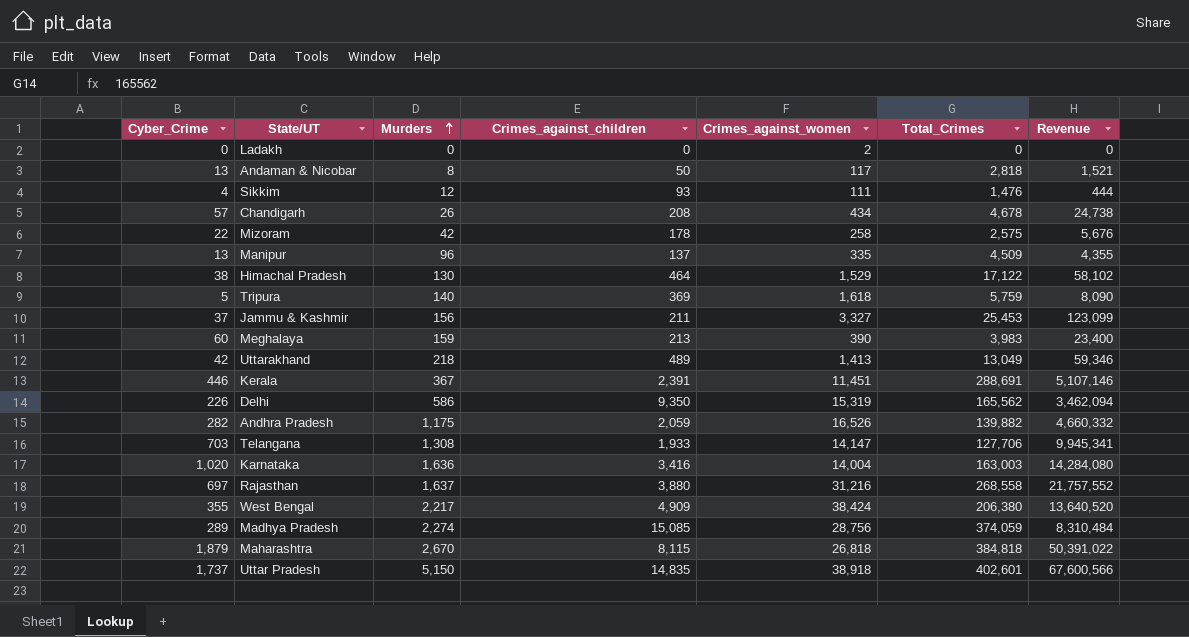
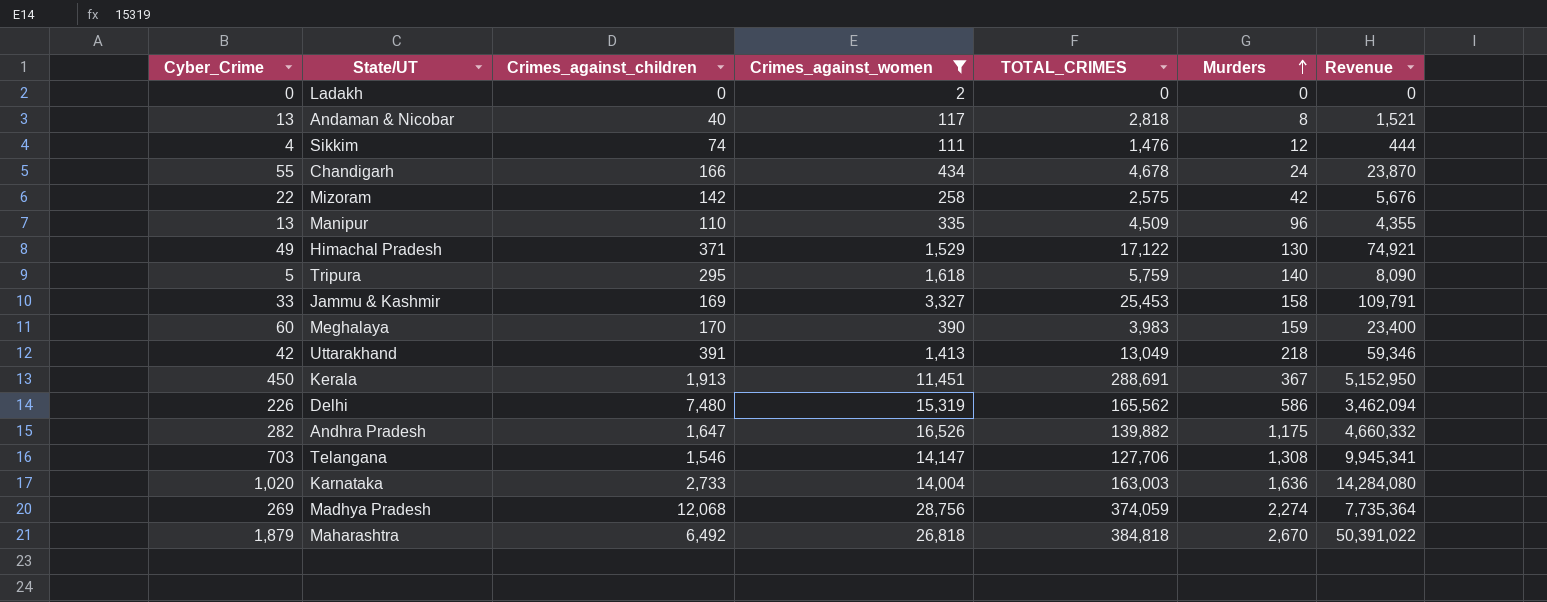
filter: none -> Crimes_against_women <= 28,756
column name: Total_Crimes -> TOTAL_CRIMES
column Murders | position: 3 -> 6
Andaman & Nicobar | Crimes_against_children: 50 -> 40
Sikkim | Crimes_against_children: 93 -> 74
Chandigarh | Cyber_Crime: 57 -> 55
Chandigarh | Crimes_against_children: 208 -> 166
Chandigarh | Murders: 26 -> 24
Chandigarh | Revenue: 24,738 -> 23,870
Mizoram | Crimes_against_children: 178 -> 142
Manipur | Crimes_against_children: 137 -> 110
Himachal Pradesh | Cyber_Crime: 38 -> 49
Himachal Pradesh | Crimes_against_children: 464 -> 371
Himachal Pradesh | Revenue: 58,102 -> 74,921
Tripura | Crimes_against_children: 369 -> 295
Jammu & Kashmir | Cyber_Crime: 37 -> 33
Jammu & Kashmir | Crimes_against_children: 211 -> 169
Jammu & Kashmir | Murders: 156 -> 158
Jammu & Kashmir | Revenue: 123,099 -> 109,791
Meghalaya | Crimes_against_children: 213 -> 170
Uttarakhand | Crimes_against_children: 489 -> 391
Kerala | Cyber_Crime: 446 -> 450
Kerala | Crimes_against_children: 2,391 -> 1,913
Kerala | Revenue: 5,107,146 -> 5,152,950
Delhi | Crimes_against_children: 9,350 -> 7,480
Andhra Pradesh | Crimes_against_children: 2,059 -> 1,647
Telangana | Crimes_against_children: 1,933 -> 1,546
Karnataka | Crimes_against_children: 3,416 -> 2,733
Madhya Pradesh | Cyber_Crime: 289 -> 269
Madhya Pradesh | Crimes_against_children: 15,085 -> 12,068
Madhya Pradesh | Revenue: 8,310,484 -> 7,735,364
Maharashtra | Crimes_against_children: 8,115 -> 6,492

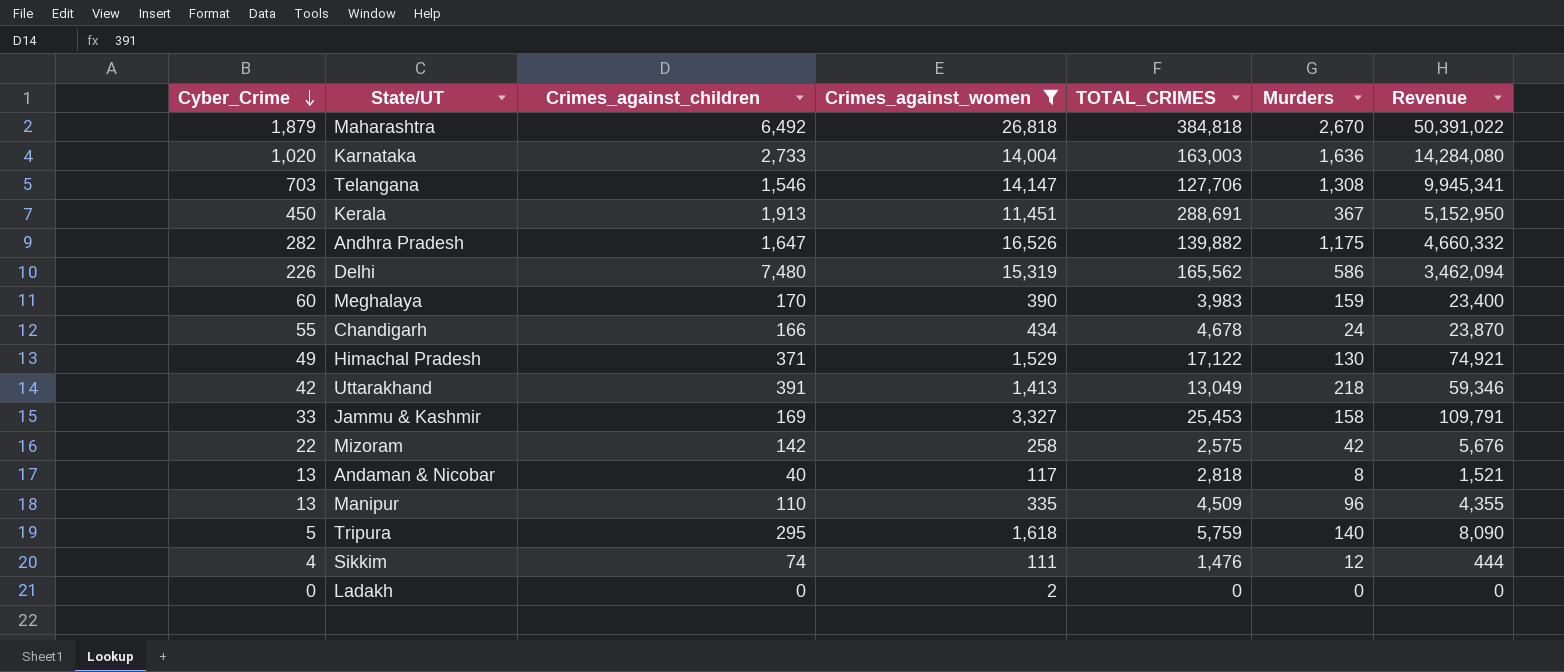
row order: Murders ascending -> Cyber_Crime descending
row Madhya Pradesh: 269 | 12,068 | 28,756 | 374,059 | 2,274 | 7,735,364 -> none

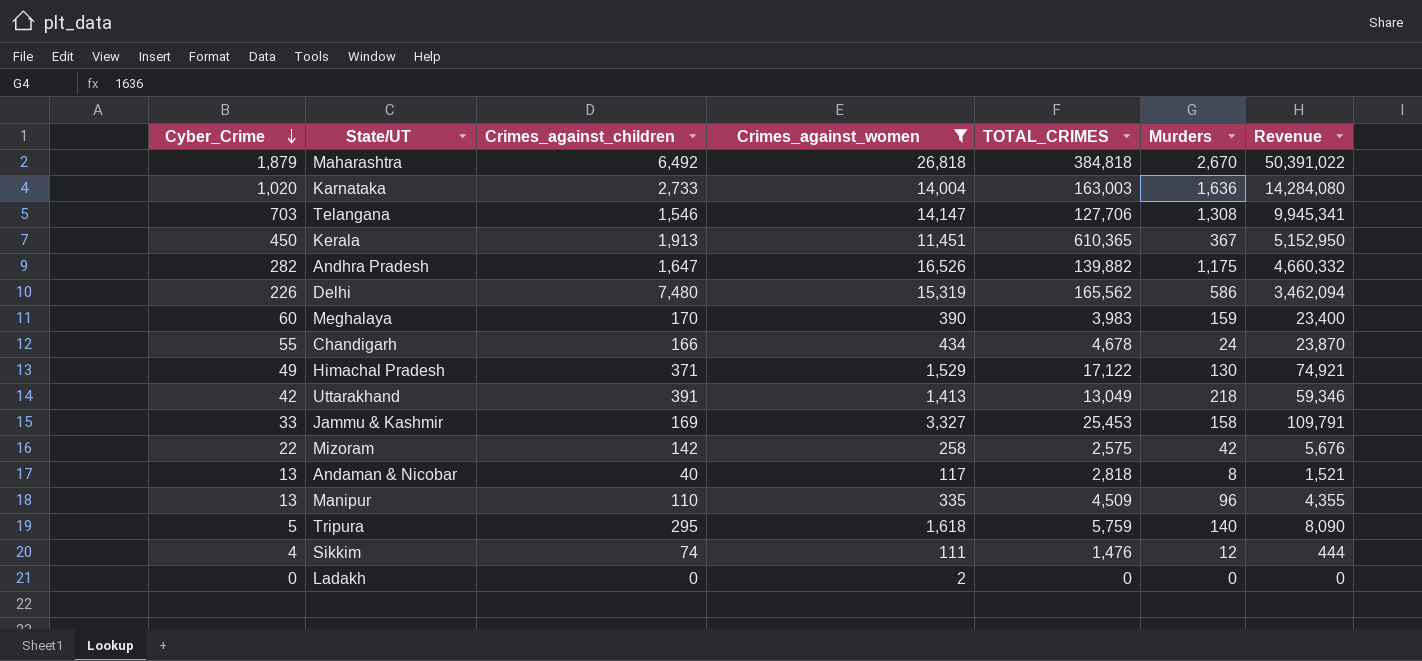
Kerala | TOTAL_CRIMES: 288,691 -> 610,365

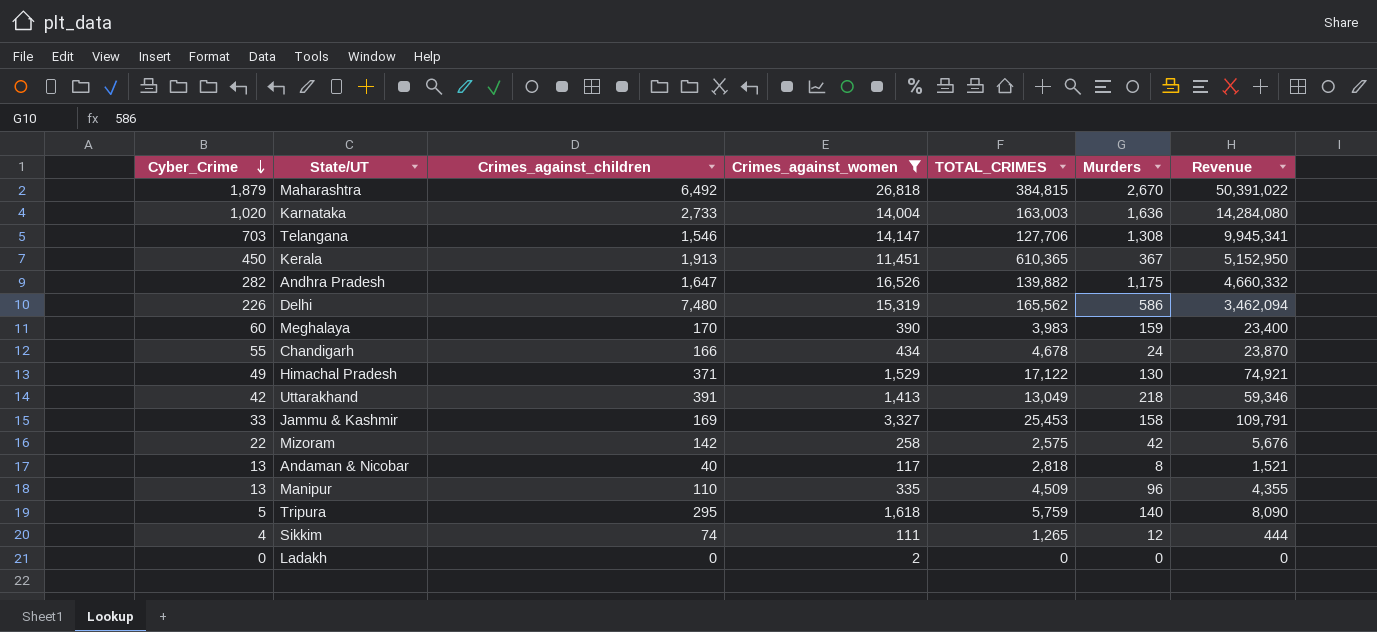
Maharashtra | TOTAL_CRIMES: 384,818 -> 384,815
Sikkim | TOTAL_CRIMES: 1,476 -> 1,265

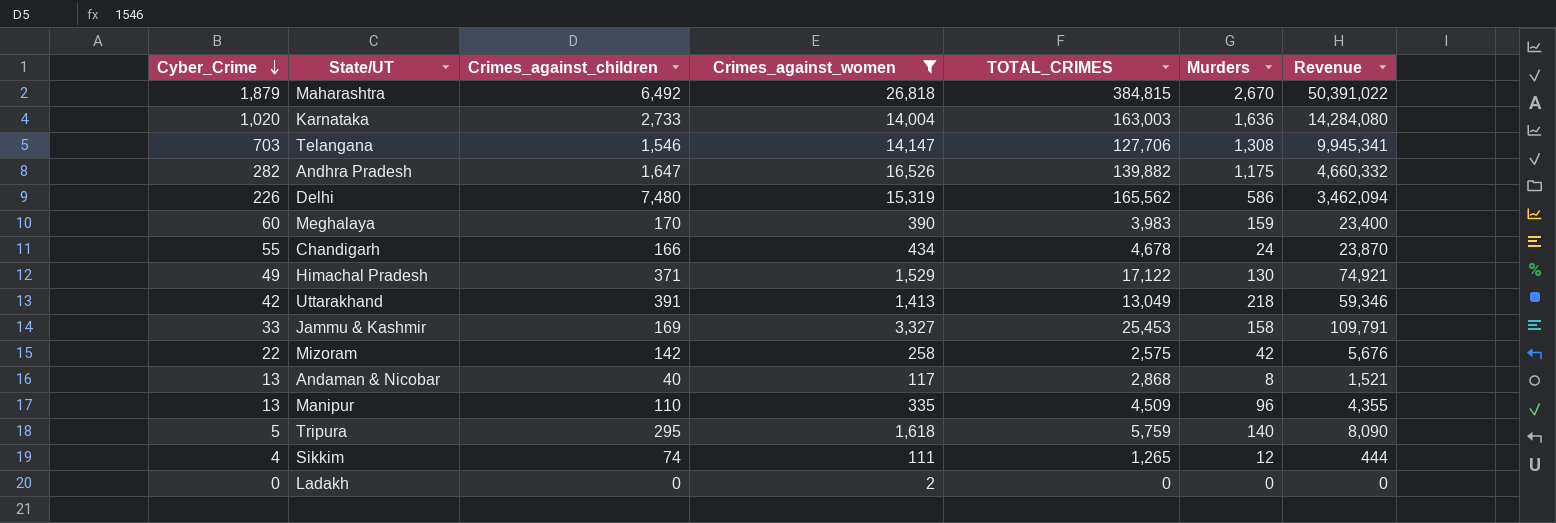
row Kerala: 450 | 1,913 | 11,451 | 610,365 | 367 | 5,152,950 -> none
Andaman & Nicobar | TOTAL_CRIMES: 2,818 -> 2,868

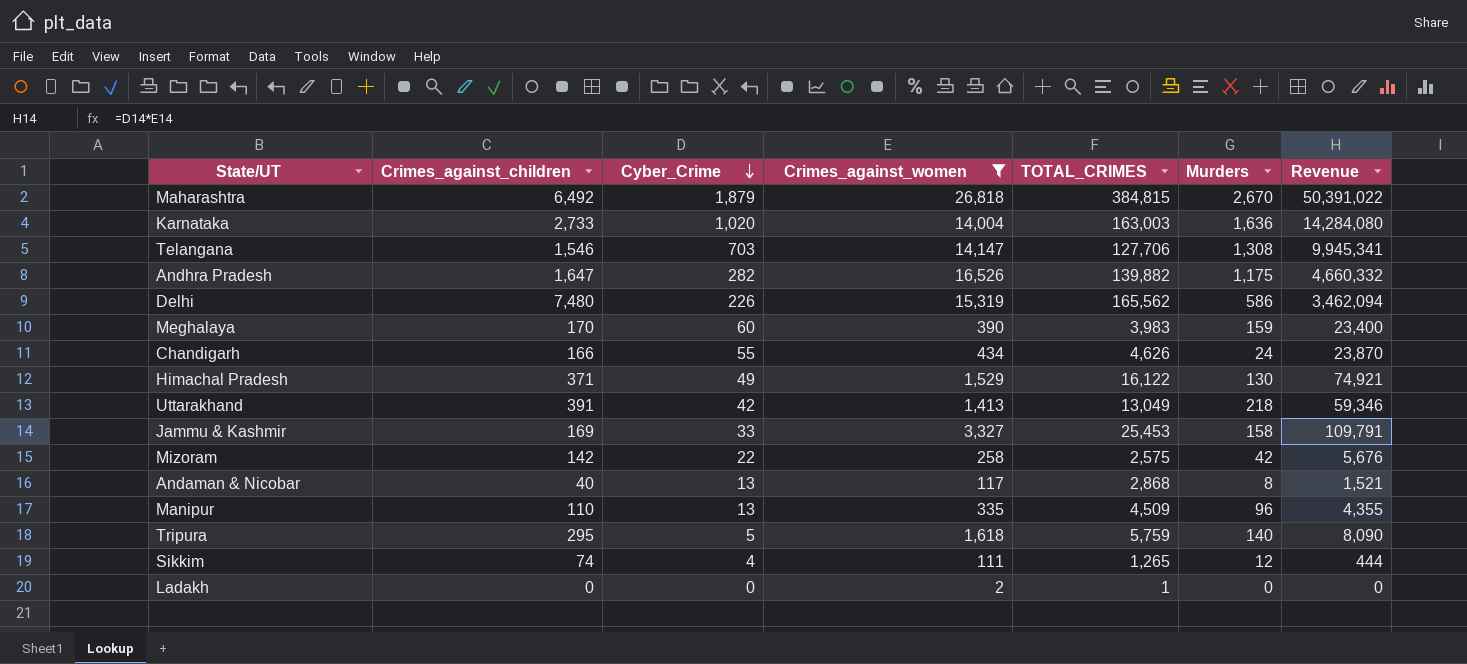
column Cyber_Crime | position: 1 -> 3
Chandigarh | TOTAL_CRIMES: 4,678 -> 4,626
Himachal Pradesh | TOTAL_CRIMES: 17,122 -> 16,122
Ladakh | TOTAL_CRIMES: 0 -> 1

